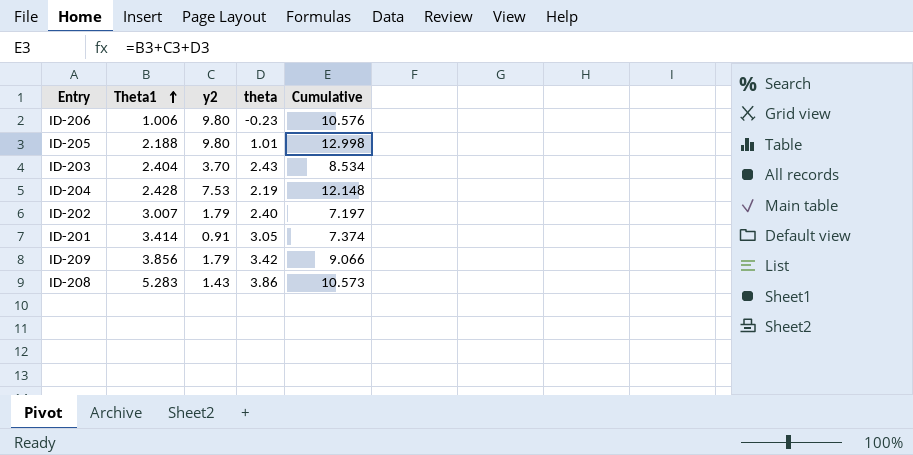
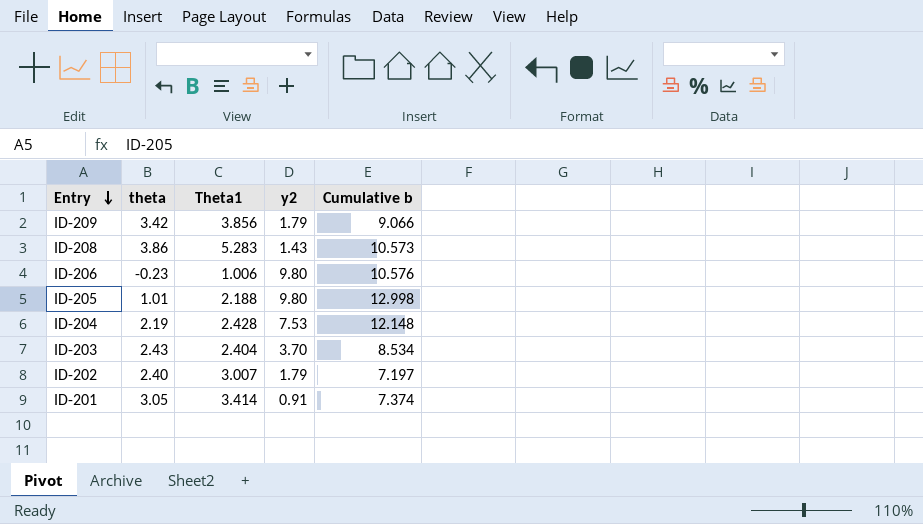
row order: Theta1 ascending -> Entry descending
column theta | position: 4 -> 2
column name: Cumulative -> Cumulative b

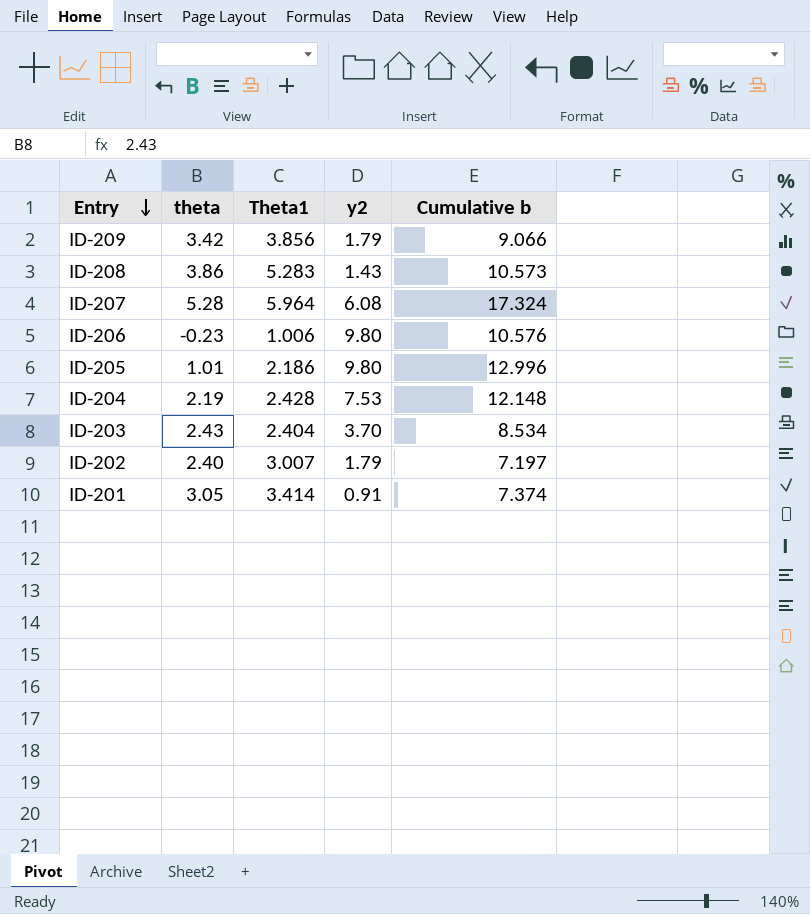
row ID-207: none -> 5.28 | 5.964 | 6.08 | 17.324
ID-205 | Theta1: 2.188 -> 2.186
ID-205 | Cumulative b: 12.998 -> 12.996

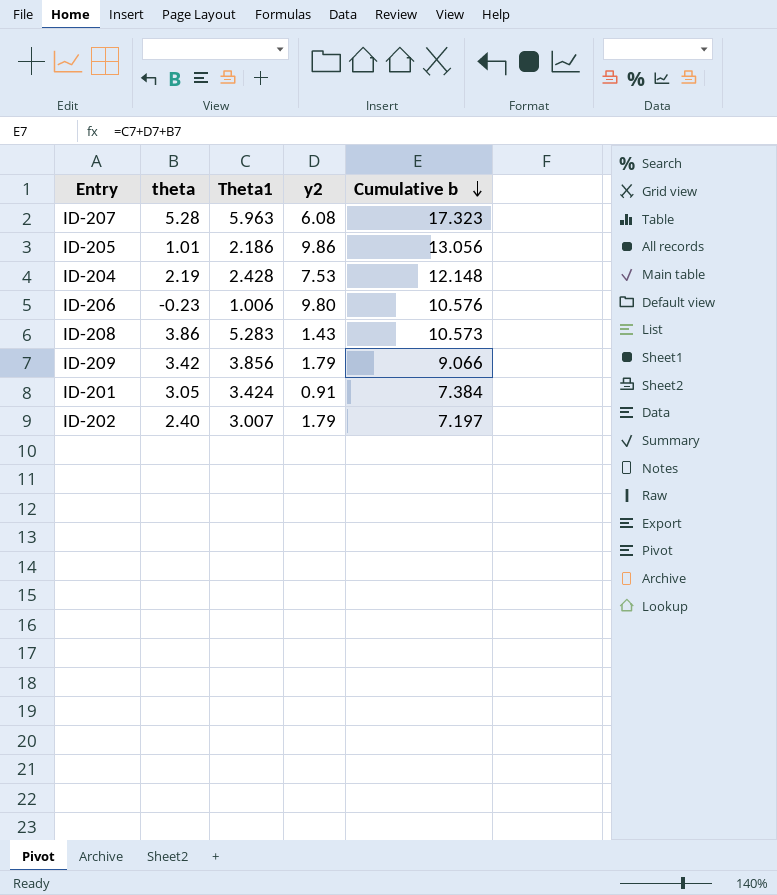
row order: Entry descending -> Cumulative b descending
row ID-203: 2.43 | 2.404 | 3.70 | 8.534 -> none
ID-207 | Theta1: 5.964 -> 5.963
ID-207 | Cumulative b: 17.324 -> 17.323
ID-205 | y2: 9.80 -> 9.86
ID-205 | Cumulative b: 12.996 -> 13.056
ID-201 | Theta1: 3.414 -> 3.424
ID-201 | Cumulative b: 7.374 -> 7.384

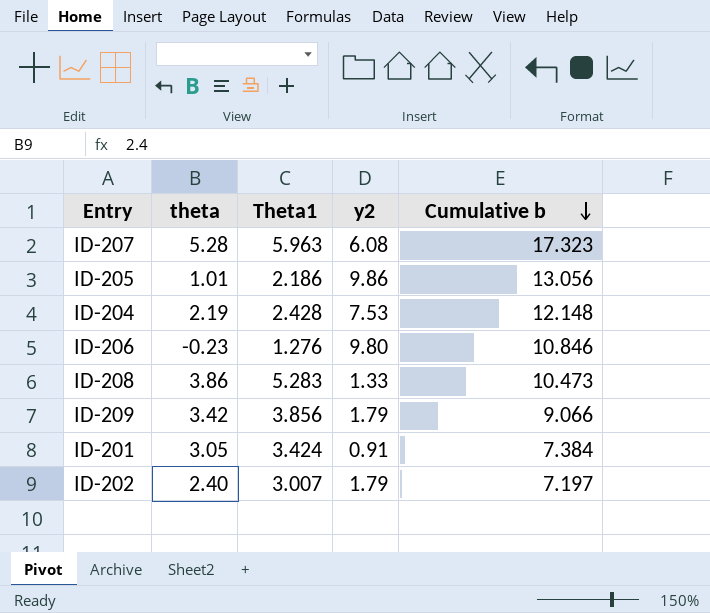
ID-206 | Theta1: 1.006 -> 1.276
ID-206 | Cumulative b: 10.576 -> 10.846
ID-208 | y2: 1.43 -> 1.33
ID-208 | Cumulative b: 10.573 -> 10.473

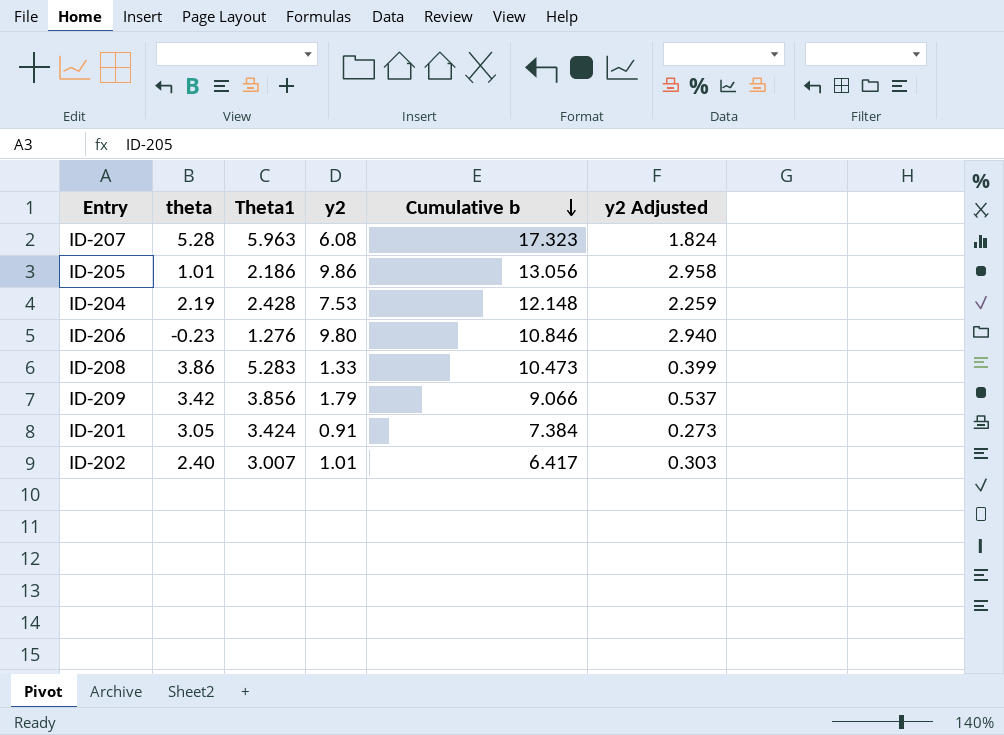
column y2 Adjusted | formula: none -> [y2] * 0.3
ID-202 | y2: 1.79 -> 1.01
ID-202 | Cumulative b: 7.197 -> 6.417

